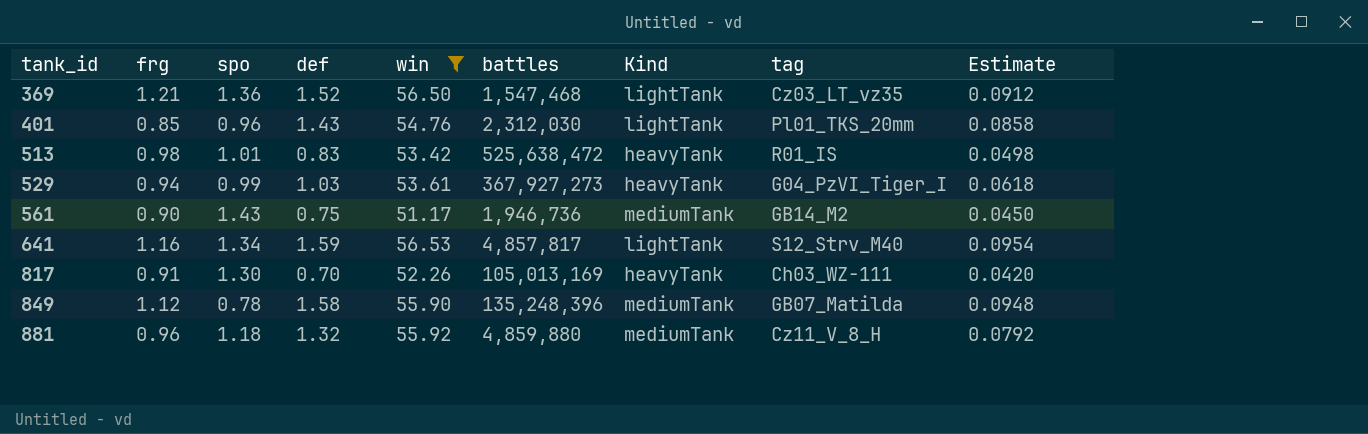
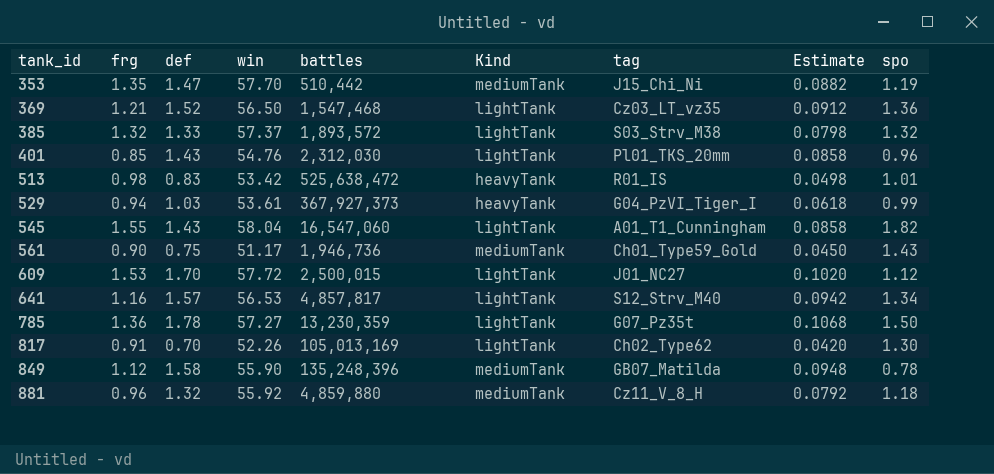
filter: win <= 56.53 -> none
column spo | position: 3 -> 9
529 | battles: 367,927,273 -> 367,927,373
561 | tag: GB14_M2 -> Ch01_Type59_Gold
641 | def: 1.59 -> 1.57
641 | Estimate: 0.0954 -> 0.0942
817 | Kind: heavyTank -> lightTank
817 | tag: Ch03_WZ-111 -> Ch02_Type62

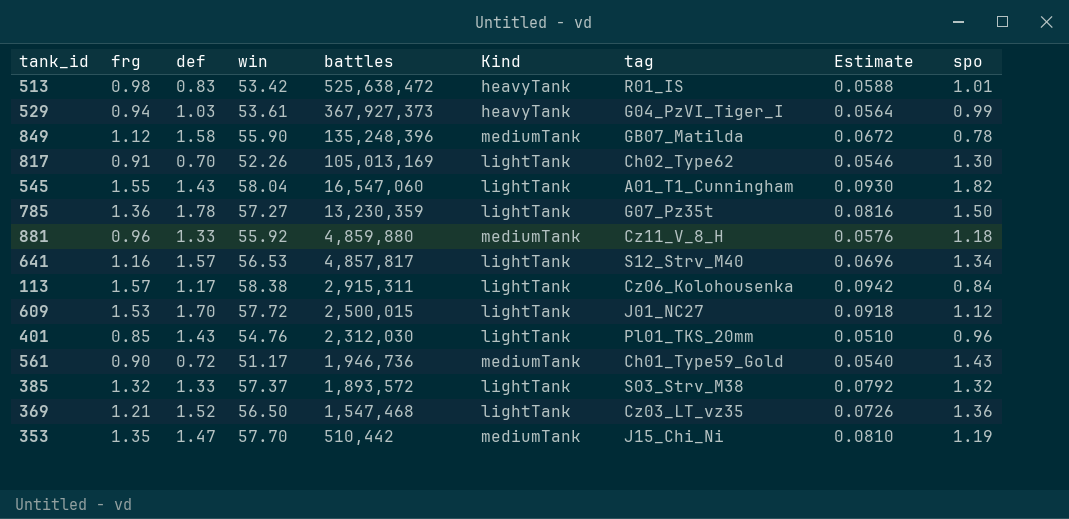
row order: tank_id ascending -> battles descending
column Estimate | formula: [def] * 0.06 -> [frg] * 0.06
881 | def: 1.32 -> 1.33
row 113: none -> 1.57 | 1.17 | 58.38 | 2,915,311 | lightTank | Cz06_Kolohousenka | 0.0942 | 0.84
561 | def: 0.75 -> 0.72

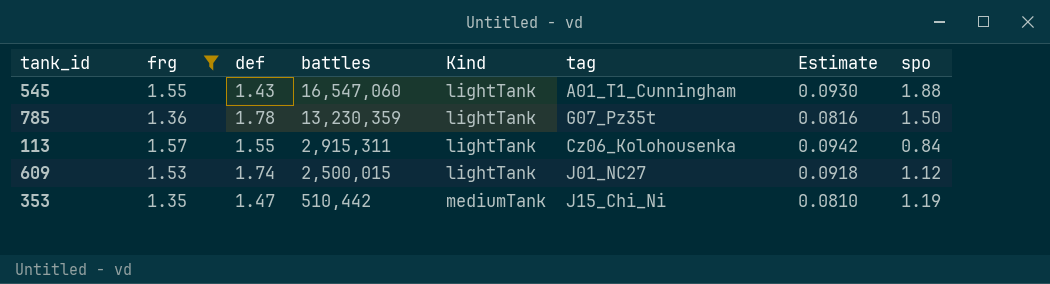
filter: none -> frg >= 1.35
column win | position: 4 -> none
545 | spo: 1.82 -> 1.88
113 | def: 1.17 -> 1.55
609 | def: 1.70 -> 1.74

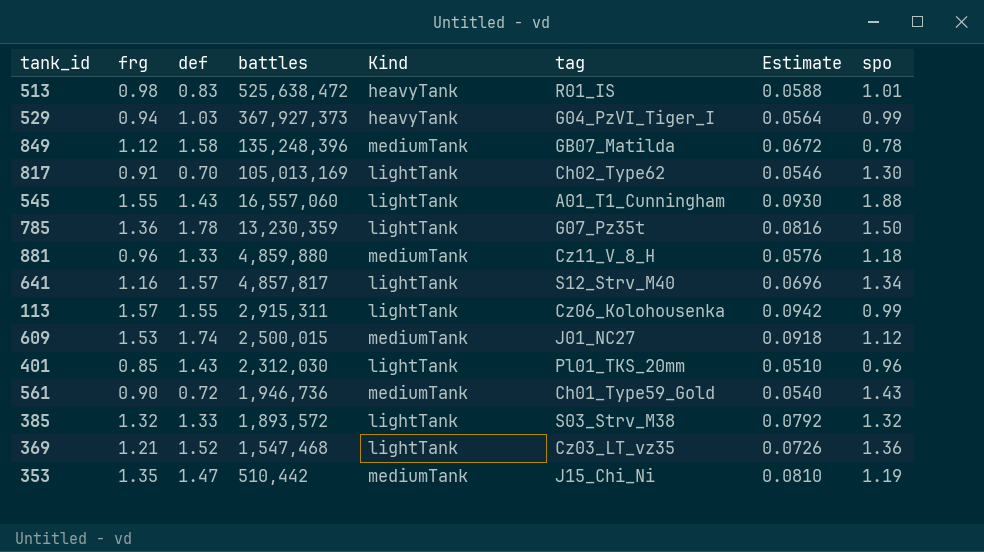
filter: frg >= 1.35 -> none
545 | battles: 16,547,060 -> 16,557,060
113 | spo: 0.84 -> 0.99
609 | Kind: lightTank -> mediumTank

